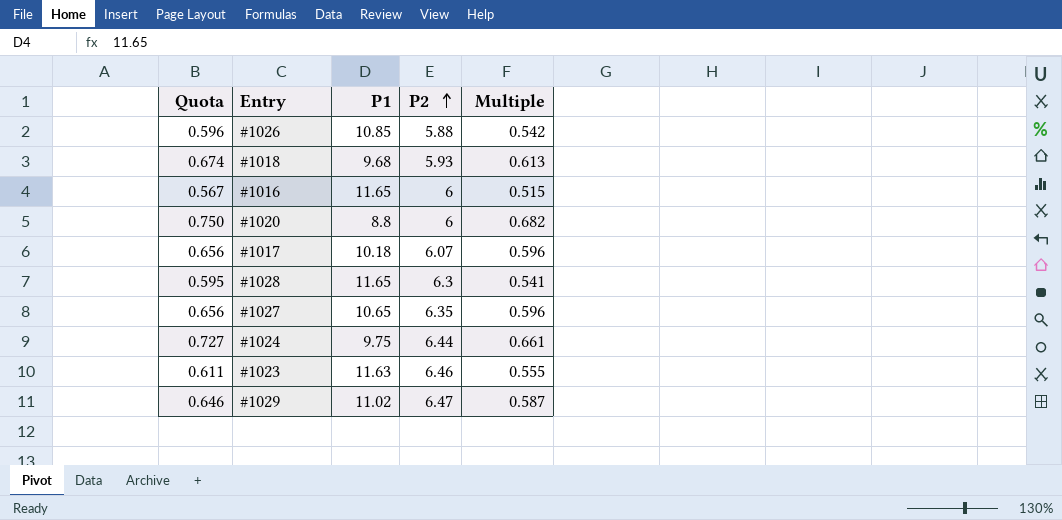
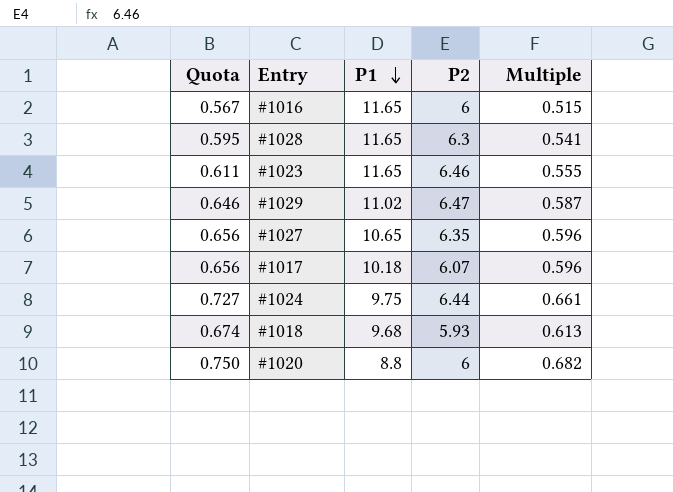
row order: P2 ascending -> P1 descending
row #1026: 0.596 | 10.85 | 5.88 | 0.542 -> none
#1023 | P1: 11.63 -> 11.65

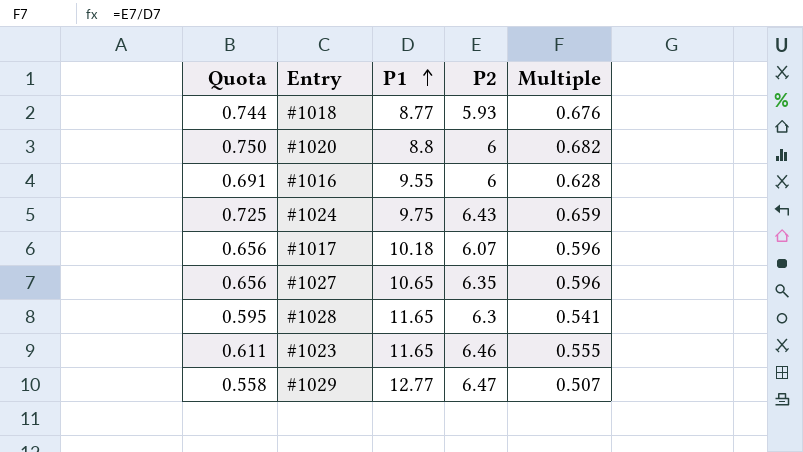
row order: P1 descending -> P1 ascending
#1018 | Quota: 0.674 -> 0.744
#1018 | P1: 9.68 -> 8.77
#1018 | Multiple: 0.613 -> 0.676
#1016 | Quota: 0.567 -> 0.691
#1016 | P1: 11.65 -> 9.55
#1016 | Multiple: 0.515 -> 0.628
#1024 | Quota: 0.727 -> 0.725
#1024 | P2: 6.44 -> 6.43
#1024 | Multiple: 0.661 -> 0.659
#1029 | Quota: 0.646 -> 0.558
#1029 | P1: 11.02 -> 12.77
#1029 | Multiple: 0.587 -> 0.507

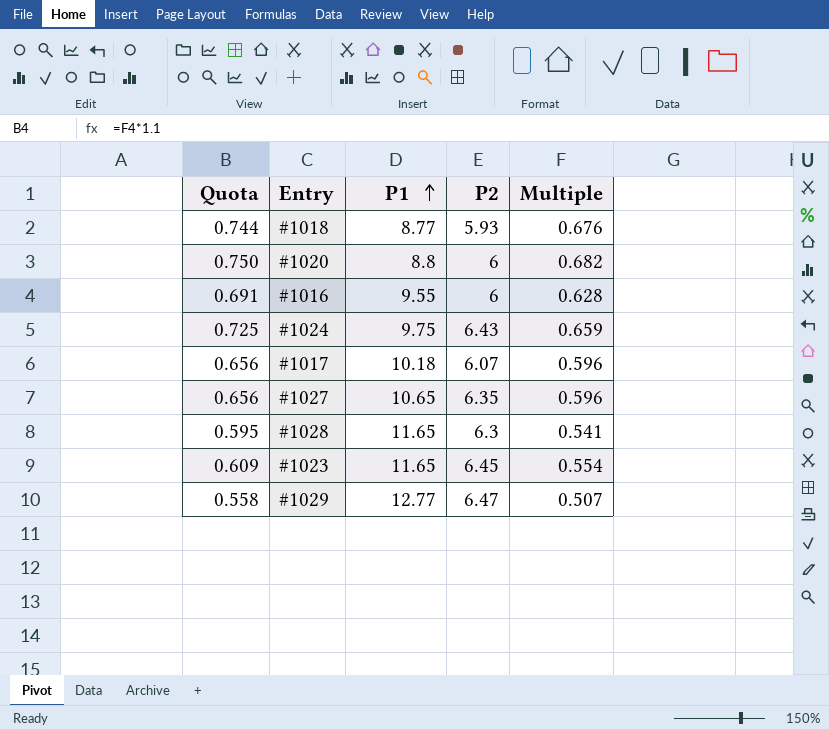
#1023 | Quota: 0.611 -> 0.609
#1023 | P2: 6.46 -> 6.45
#1023 | Multiple: 0.555 -> 0.554

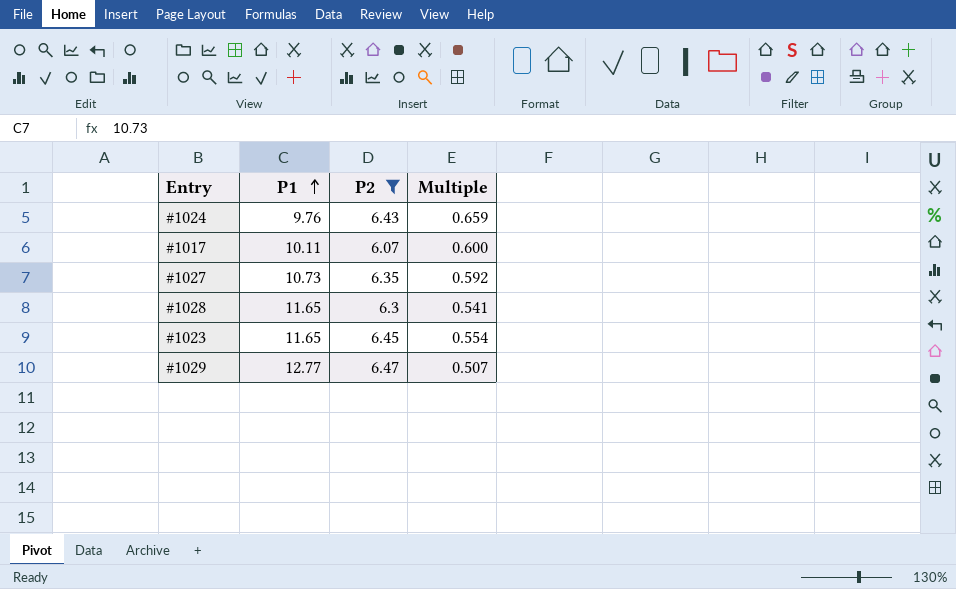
filter: none -> P2 >= 6.07
column Quota | formula: [Multiple] * 1.1 -> none
#1024 | P1: 9.75 -> 9.76
#1017 | P1: 10.18 -> 10.11
#1017 | Multiple: 0.596 -> 0.600
#1027 | P1: 10.65 -> 10.73
#1027 | Multiple: 0.596 -> 0.592

